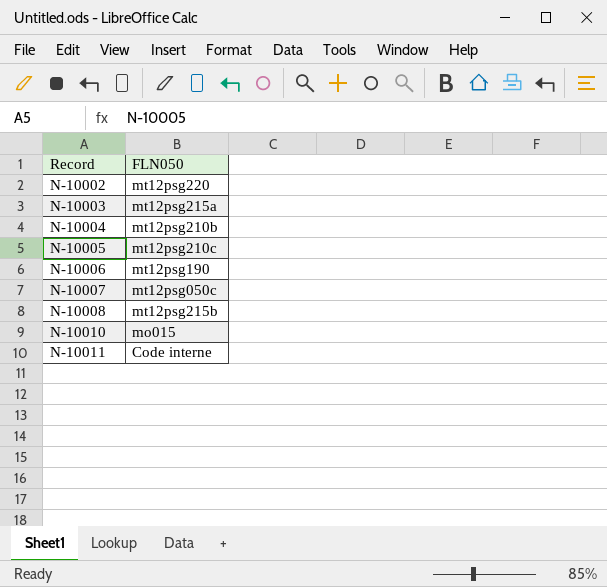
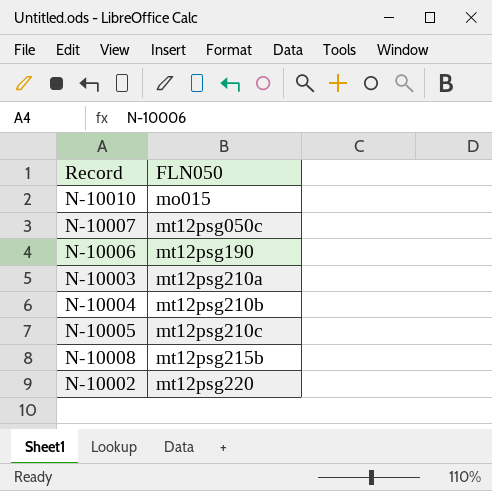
row order: Record ascending -> FLN050 ascending
row N-10011: Code interne -> none
N-10003 | FLN050: mt12psg215a -> mt12psg210a

